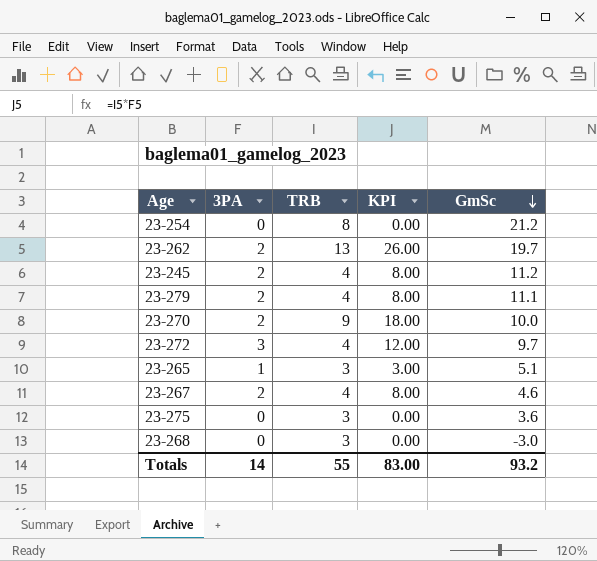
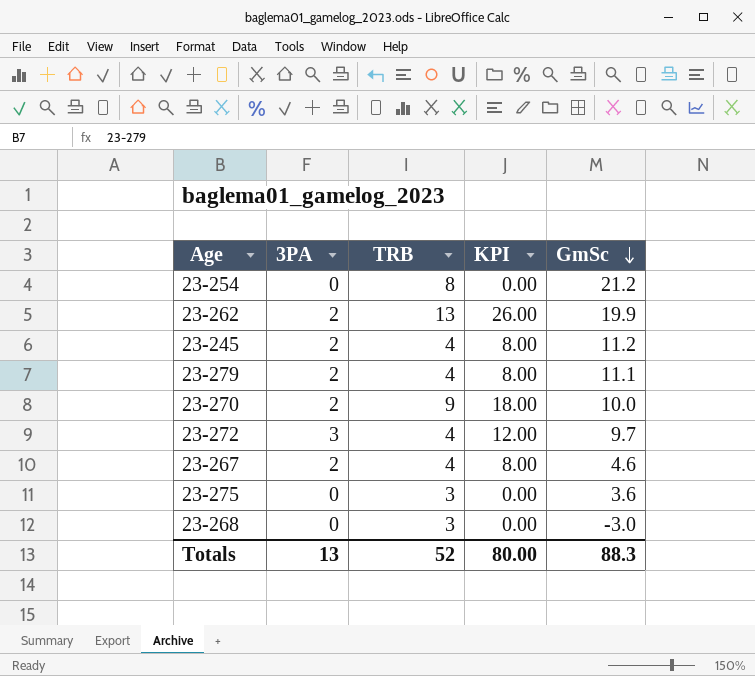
row 23-265: 1 | 3 | 3.00 | 5.1 -> none
23-262 | GmSc: 19.7 -> 19.9
Totals | 3PA: 14 -> 13
Totals | TRB: 55 -> 52
Totals | KPI: 83.00 -> 80.00
Totals | GmSc: 93.2 -> 88.3

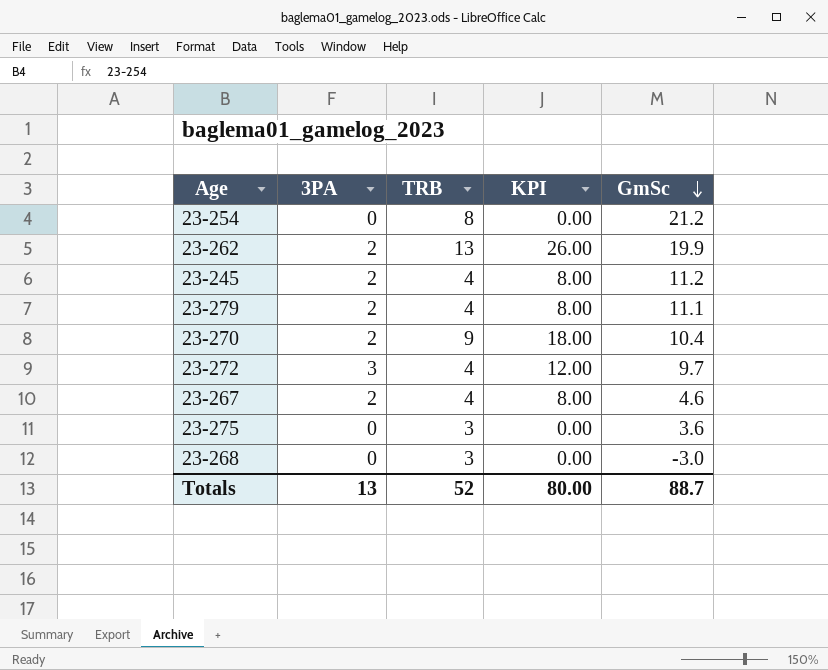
23-270 | GmSc: 10.0 -> 10.4
Totals | GmSc: 88.3 -> 88.7

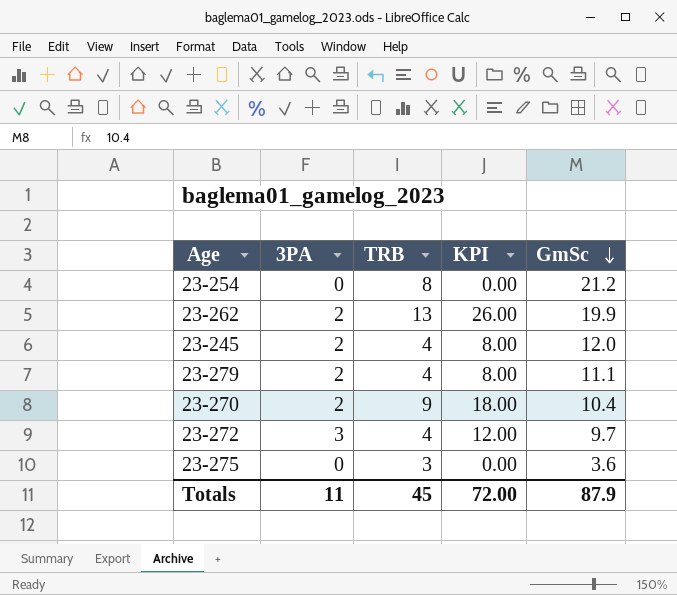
row 23-267: 2 | 4 | 8.00 | 4.6 -> none
row 23-268: 0 | 3 | 0.00 | -3.0 -> none
23-245 | GmSc: 11.2 -> 12.0
Totals | 3PA: 13 -> 11
Totals | TRB: 52 -> 45
Totals | KPI: 80.00 -> 72.00
Totals | GmSc: 88.7 -> 87.9

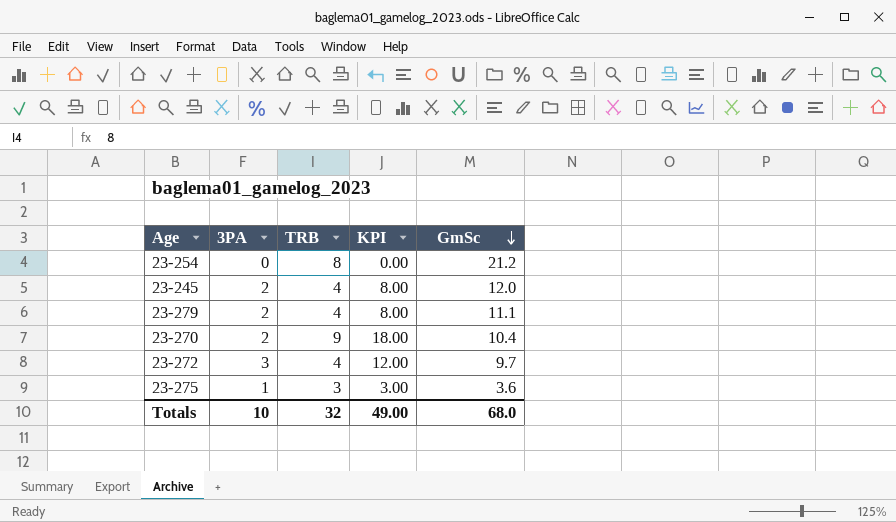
row 23-262: 2 | 13 | 26.00 | 19.9 -> none
23-275 | 3PA: 0 -> 1
23-275 | KPI: 0.00 -> 3.00
Totals | 3PA: 11 -> 10
Totals | TRB: 45 -> 32
Totals | KPI: 72.00 -> 49.00
Totals | GmSc: 87.9 -> 68.0

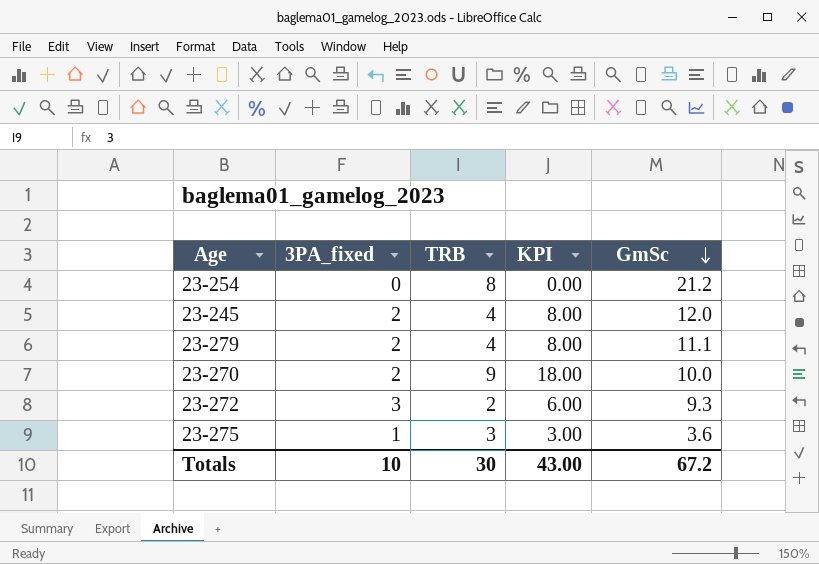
column name: 3PA -> 3PA_fixed
23-270 | GmSc: 10.4 -> 10.0
23-272 | TRB: 4 -> 2
23-272 | KPI: 12.00 -> 6.00
23-272 | GmSc: 9.7 -> 9.3
Totals | TRB: 32 -> 30
Totals | KPI: 49.00 -> 43.00
Totals | GmSc: 68.0 -> 67.2

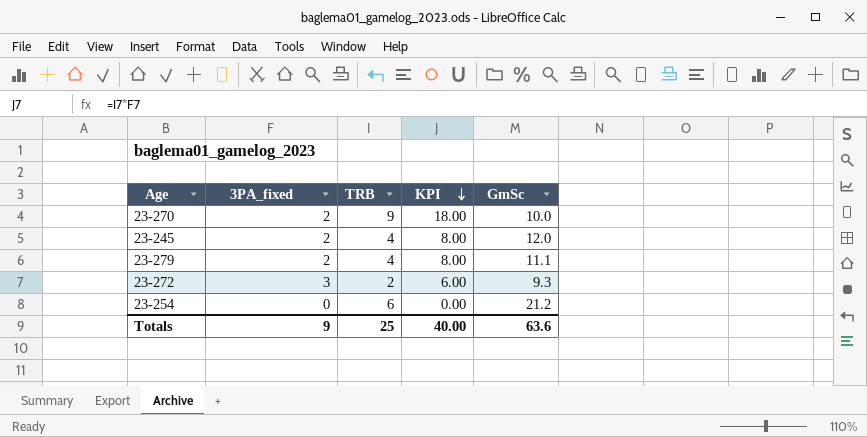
row order: GmSc descending -> KPI descending
row 23-275: 1 | 3 | 3.00 | 3.6 -> none
23-254 | TRB: 8 -> 6
Totals | 3PA_fixed: 10 -> 9
Totals | TRB: 30 -> 25
Totals | KPI: 43.00 -> 40.00
Totals | GmSc: 67.2 -> 63.6

